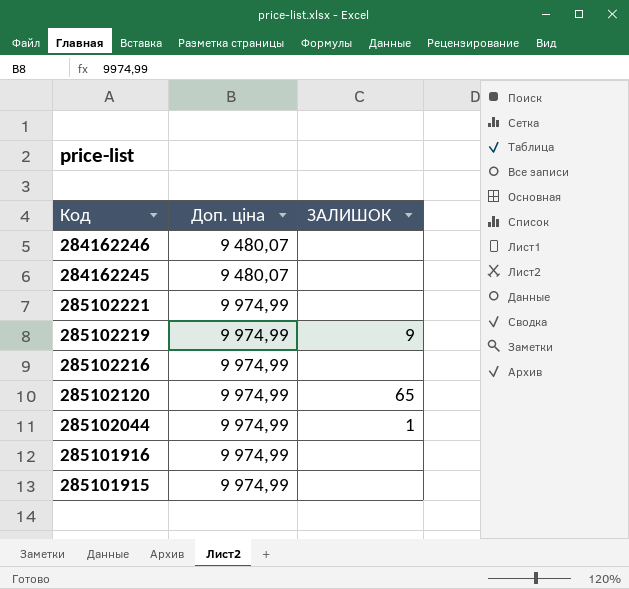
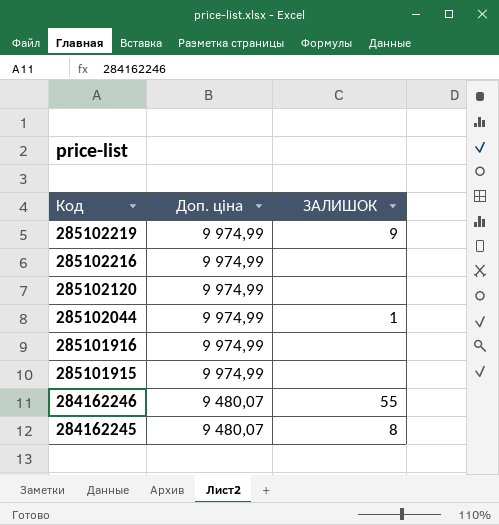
row order: Доп. ціна ascending -> Код descending
row 285102221: 9 974,99 | none -> none
285102120 | ЗАЛИШОК: 65 -> none
284162246 | ЗАЛИШОК: none -> 55
284162245 | ЗАЛИШОК: none -> 8

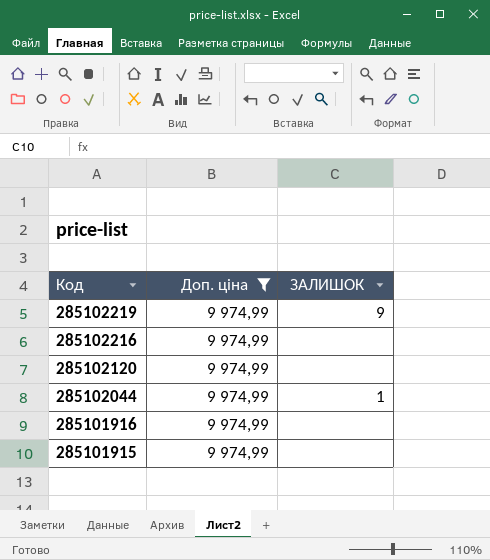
filter: none -> Доп. ціна = 9 974,99

